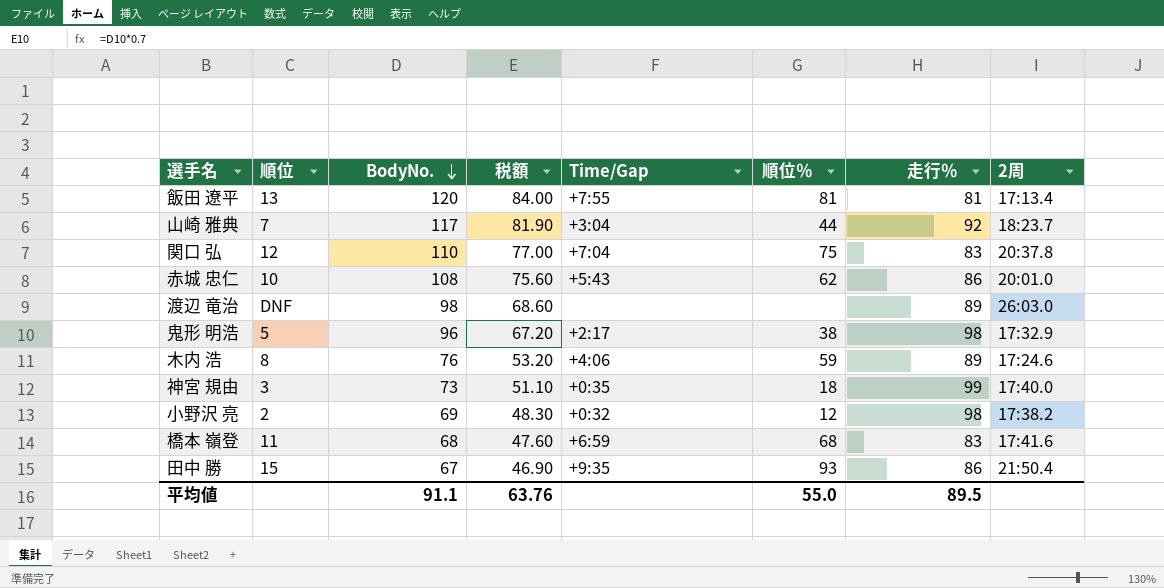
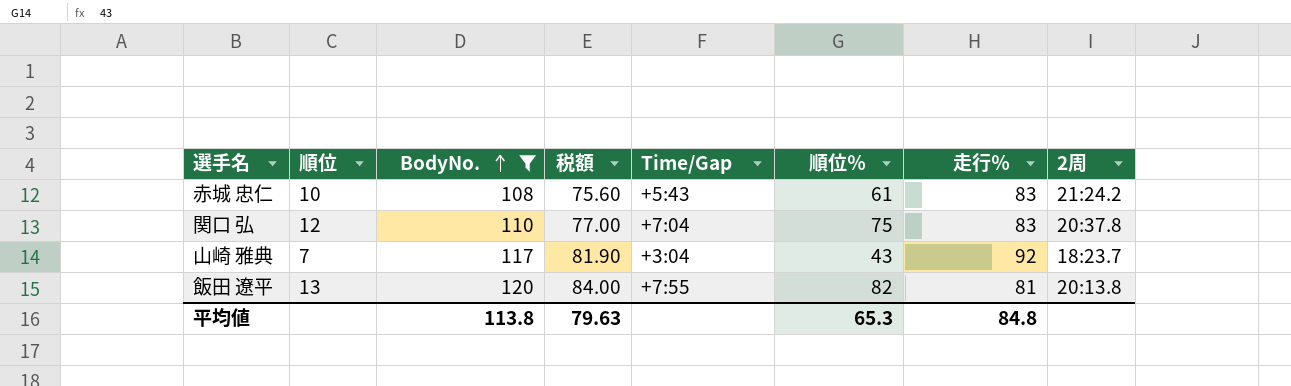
filter: none -> BodyNo. >= 108
row order: BodyNo. descending -> BodyNo. ascending
赤城 忠仁 | 順位％: 62 -> 61
赤城 忠仁 | 走行％: 86 -> 83
赤城 忠仁 | 2周: 20:01.0 -> 21:24.2
山崎 雅典 | 順位％: 44 -> 43
飯田 遼平 | 順位％: 81 -> 82
飯田 遼平 | 2周: 17:13.4 -> 20:13.8
平均値 | BodyNo.: 91.1 -> 113.8
平均値 | 税額: 63.76 -> 79.63
平均値 | 順位％: 55.0 -> 65.3
平均値 | 走行％: 89.5 -> 84.8

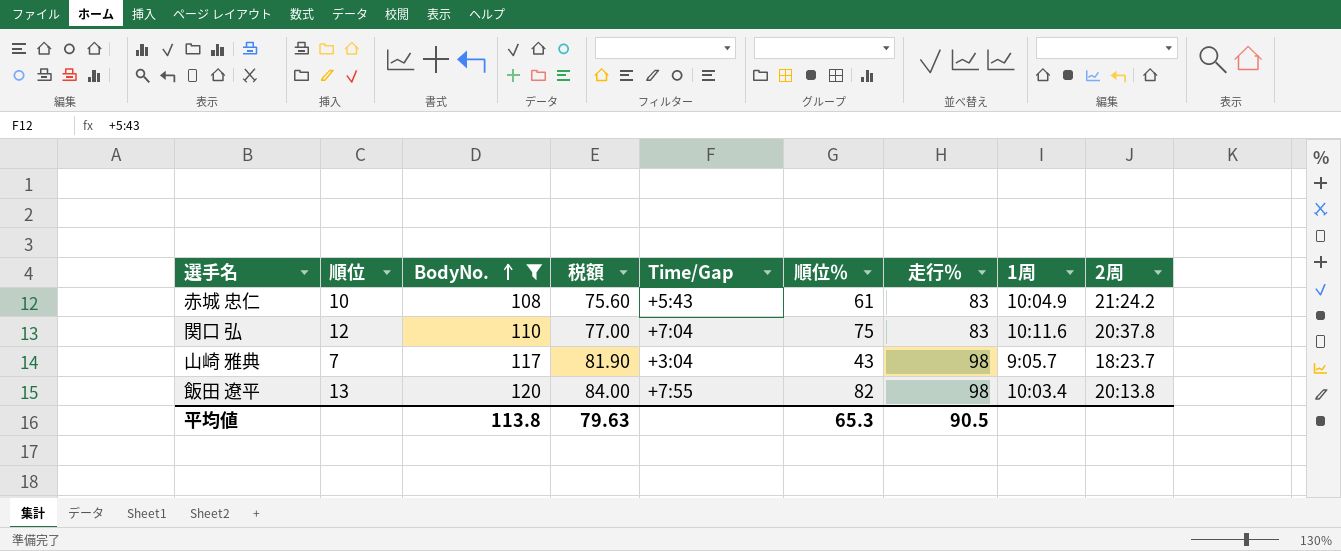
column 1周 | position: none -> 8
山崎 雅典 | 走行％: 92 -> 98
飯田 遼平 | 走行％: 81 -> 98
平均値 | 走行％: 84.8 -> 90.5

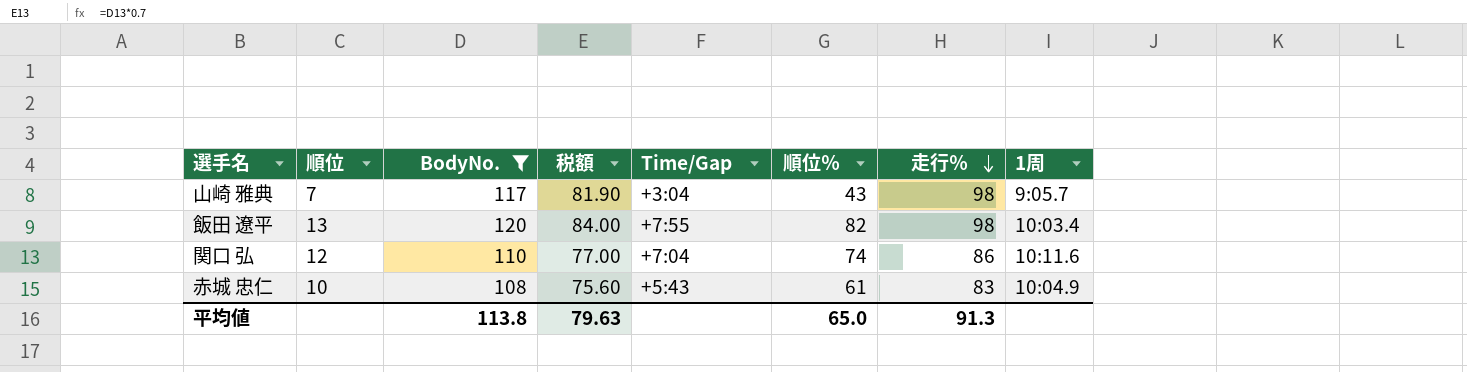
row order: BodyNo. ascending -> 走行％ descending
column 2周 | position: 9 -> none
関口 弘 | 順位％: 75 -> 74
関口 弘 | 走行％: 83 -> 86
平均値 | 順位％: 65.3 -> 65.0
平均値 | 走行％: 90.5 -> 91.3

